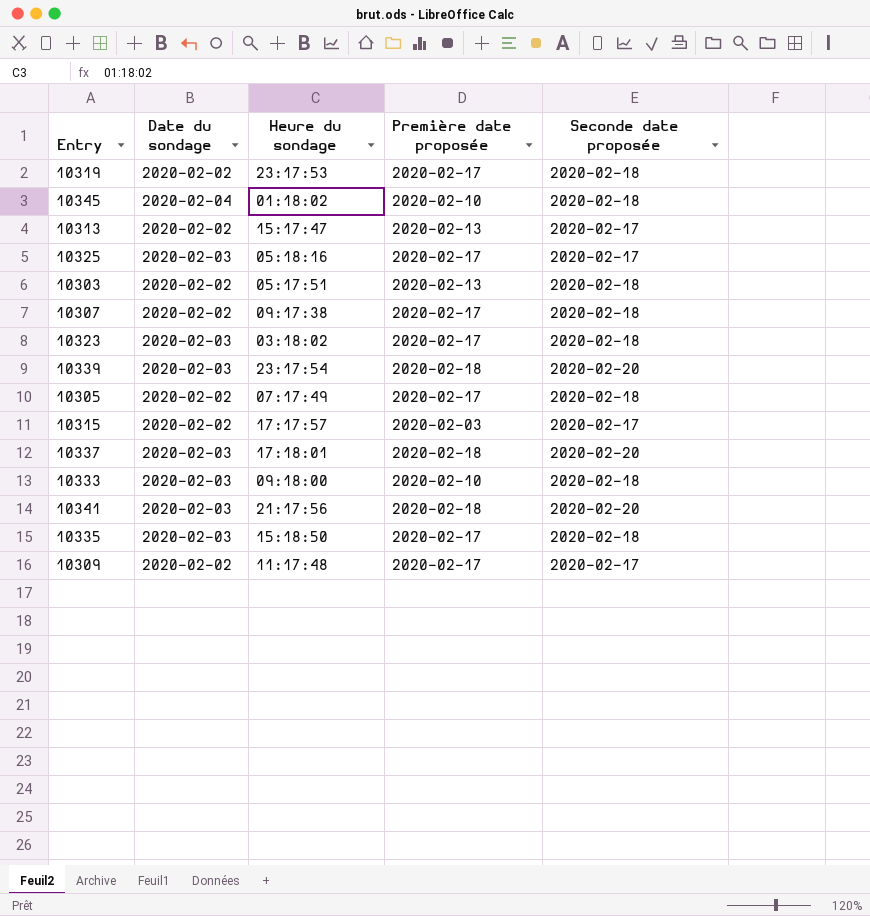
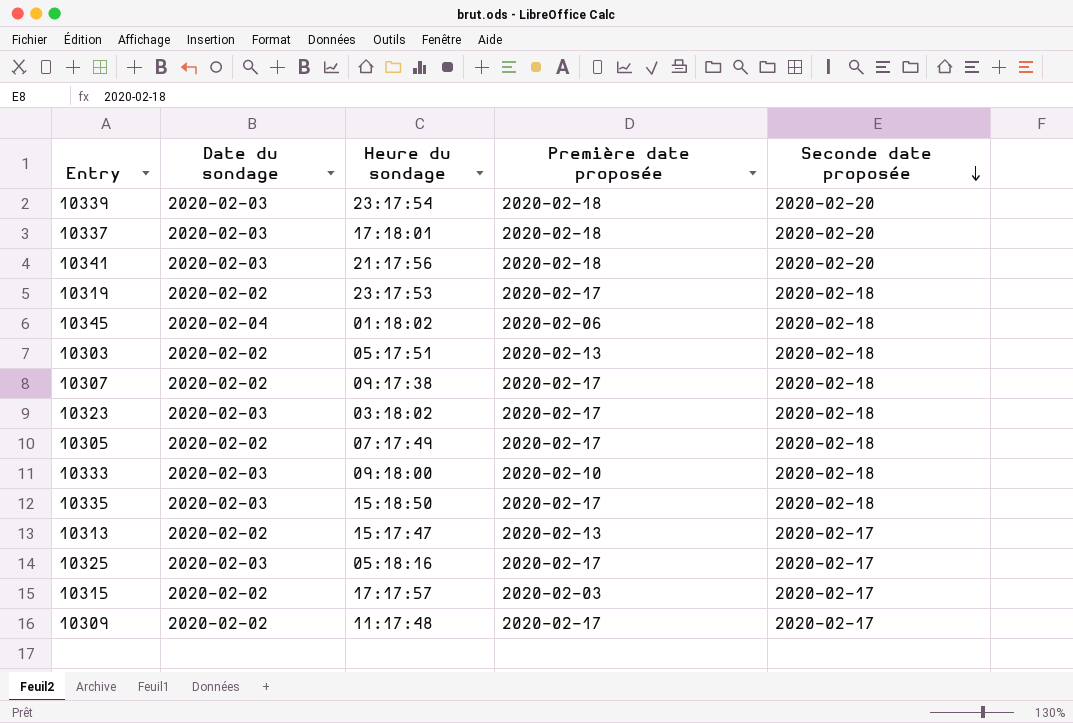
row order: none -> Seconde date proposée descending
10345 | Première date proposée: 2020-02-10 -> 2020-02-06

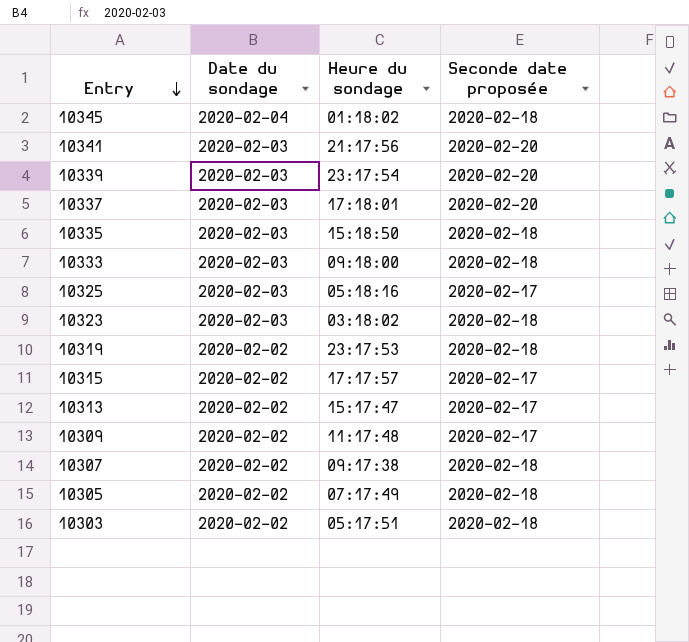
row order: Seconde date proposée descending -> Entry descending
column Première date proposée | position: 4 -> none

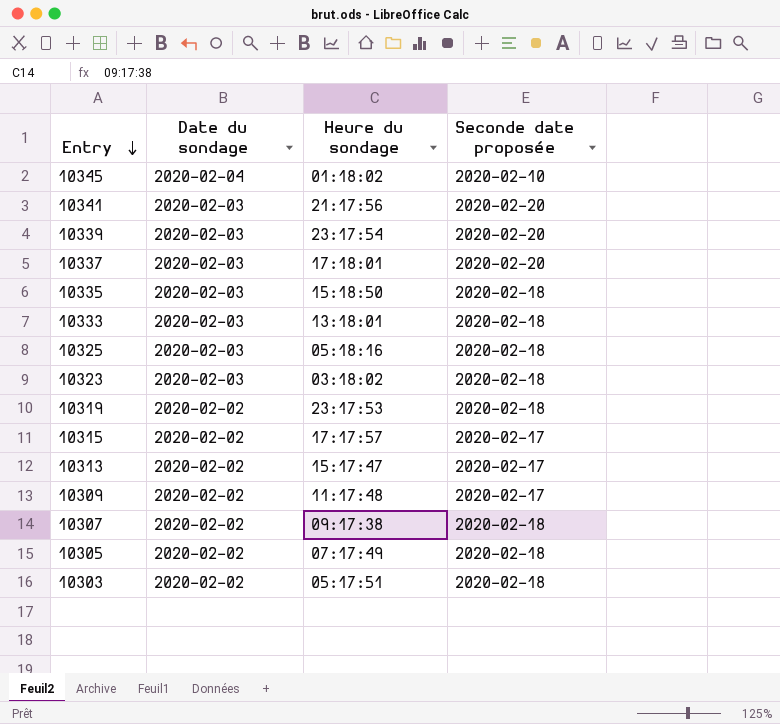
10345 | Seconde date proposée: 2020-02-18 -> 2020-02-10
10333 | Heure du sondage: 09:18:00 -> 13:18:01
10325 | Seconde date proposée: 2020-02-17 -> 2020-02-18

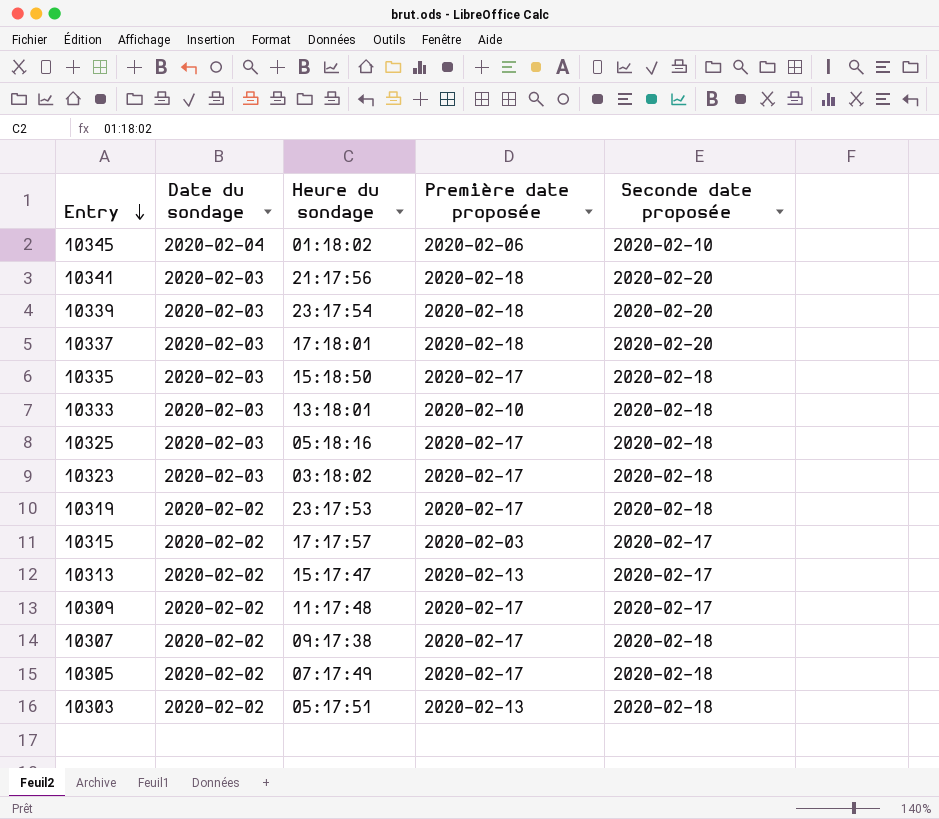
column Première date proposée | position: none -> 4

